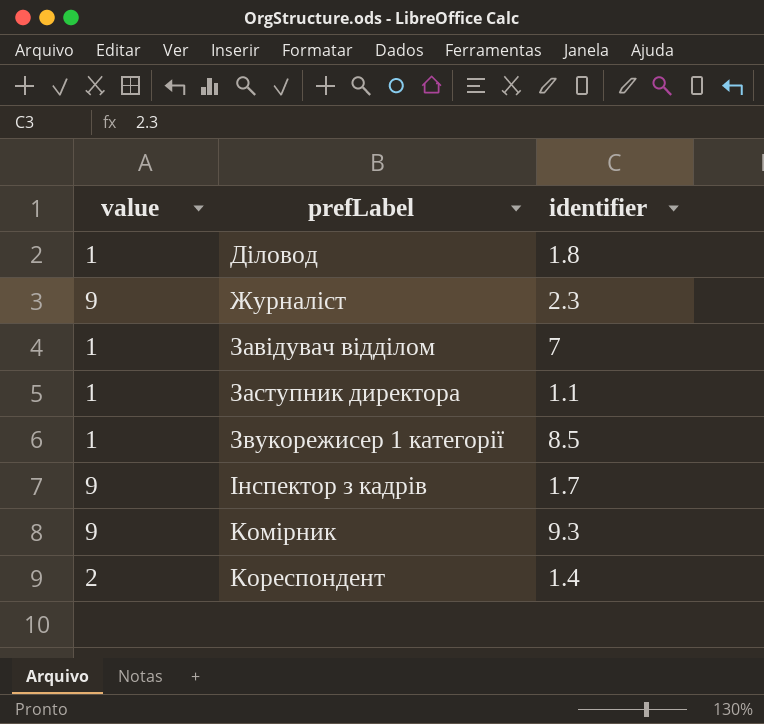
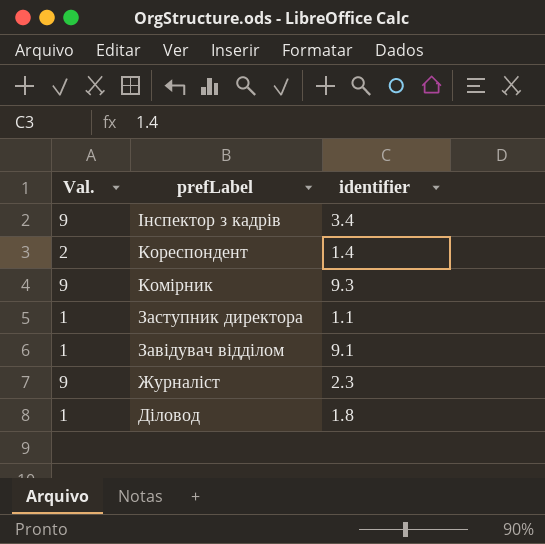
row order: none -> prefLabel descending
column name: value -> Val.
row Звукорежисер 1 категорії: 1 | 8.5 -> none
Інспектор з кадрів | identifier: 1.7 -> 3.4
Завідувач відділом | identifier: 7 -> 9.1

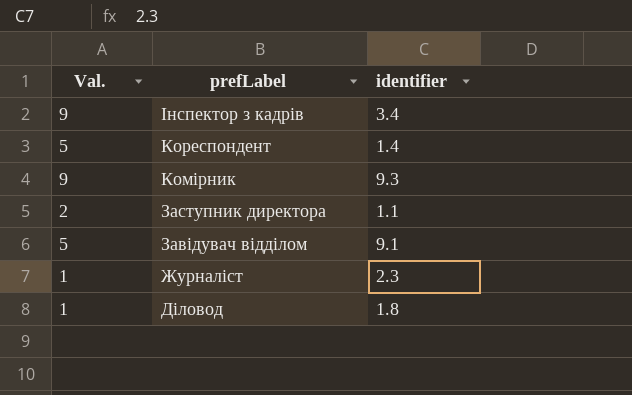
Кореспондент | Val.: 2 -> 5
Заступник директора | Val.: 1 -> 2
Завідувач відділом | Val.: 1 -> 5
Журналіст | Val.: 9 -> 1

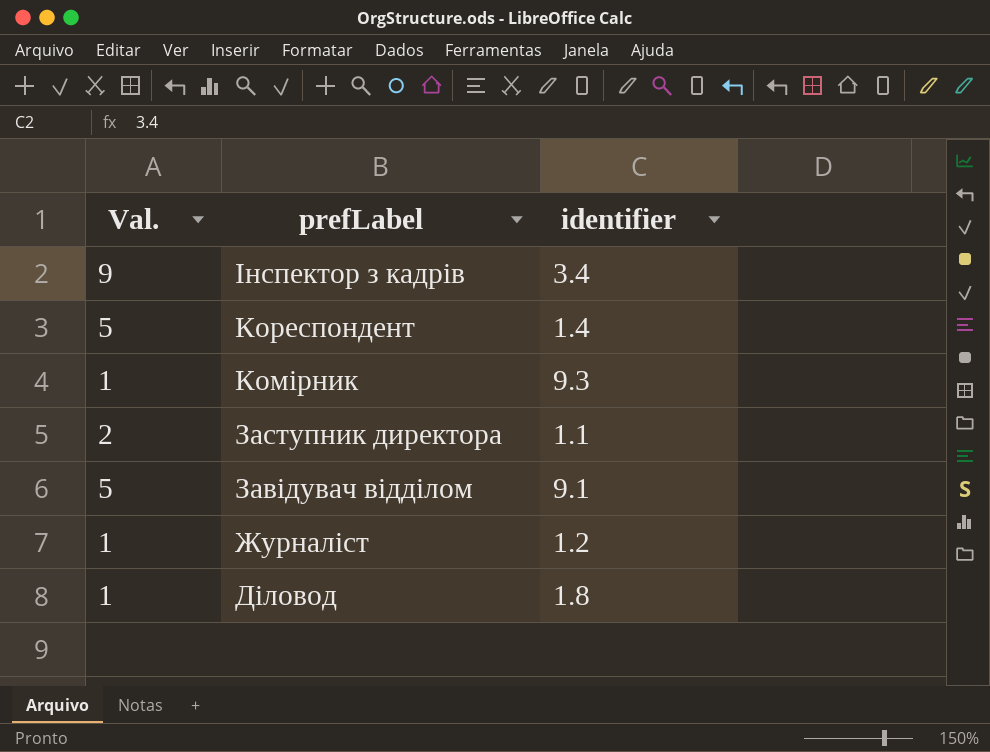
Комірник | Val.: 9 -> 1
Журналіст | identifier: 2.3 -> 1.2

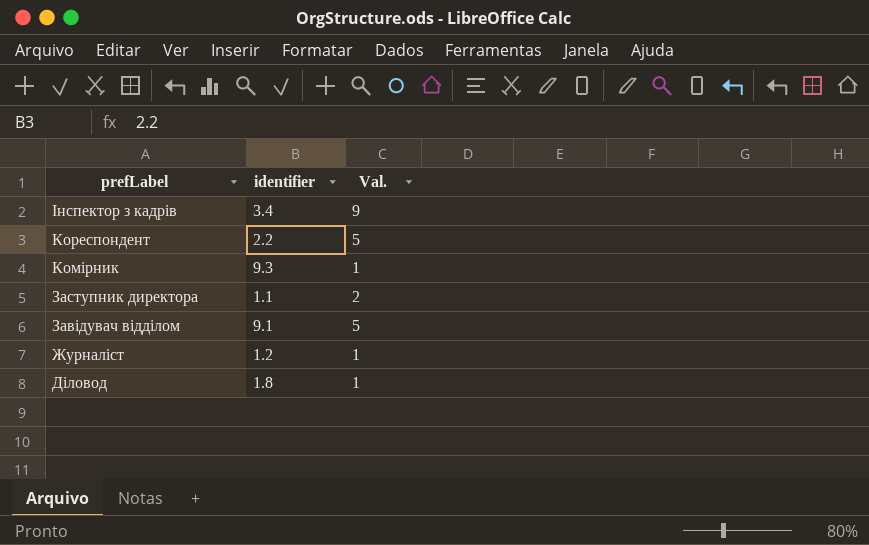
column Val. | position: 1 -> 3
Кореспондент | identifier: 1.4 -> 2.2

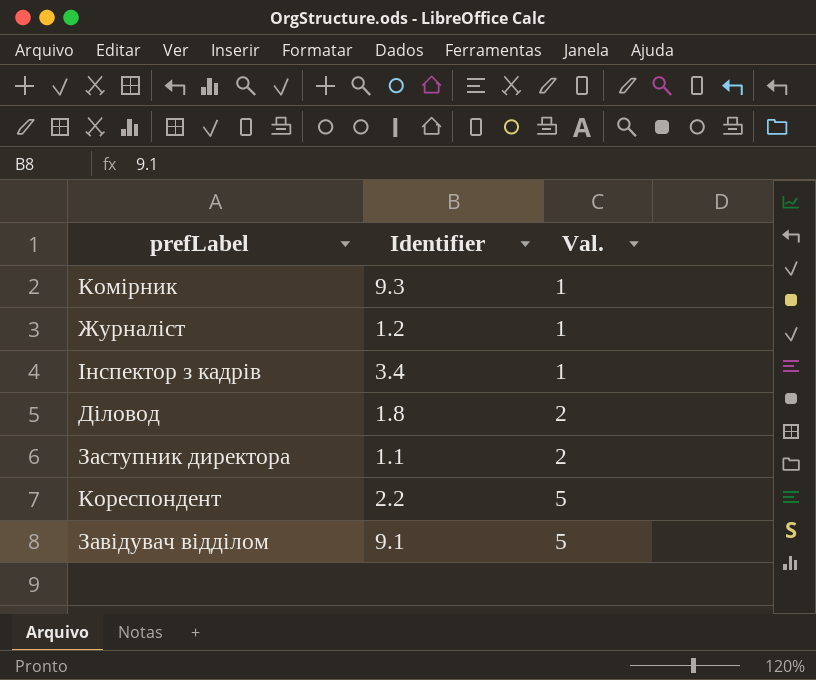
row order: prefLabel descending -> Val. ascending
column name: identifier -> Identifier
Інспектор з кадрів | Val.: 9 -> 1
Діловод | Val.: 1 -> 2

